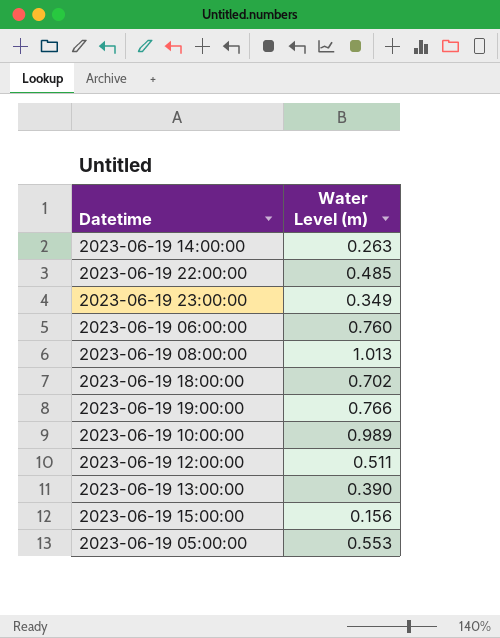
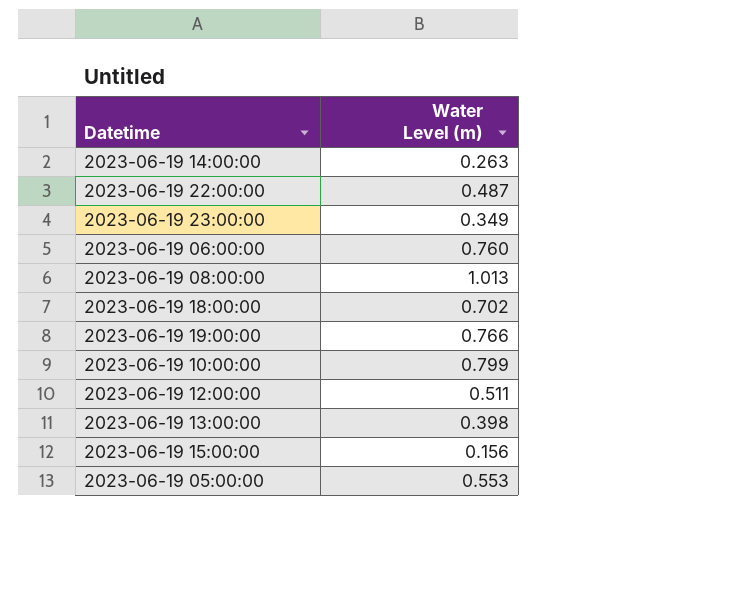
2023-06-19 22:00:00 | Water Level (m): 0.485 -> 0.487
2023-06-19 10:00:00 | Water Level (m): 0.989 -> 0.799
2023-06-19 13:00:00 | Water Level (m): 0.390 -> 0.398

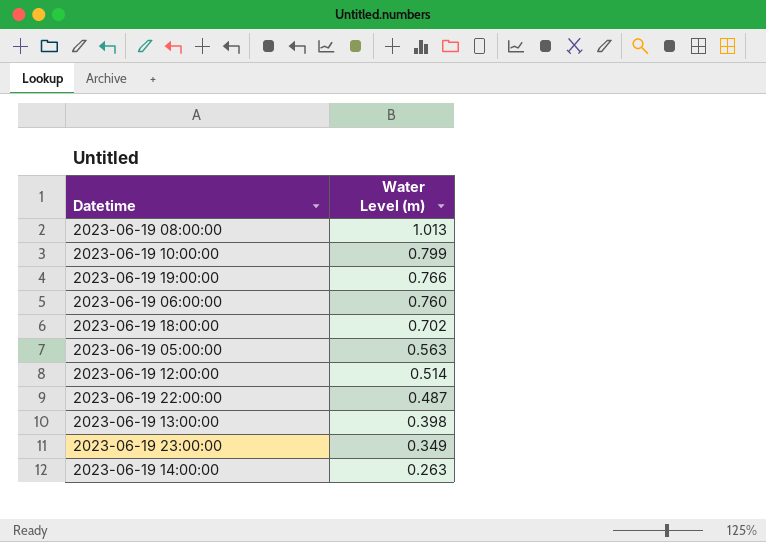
row order: none -> Water Level (m) descending
row 2023-06-19 15:00:00: 0.156 -> none
2023-06-19 05:00:00 | Water Level (m): 0.553 -> 0.563
2023-06-19 12:00:00 | Water Level (m): 0.511 -> 0.514

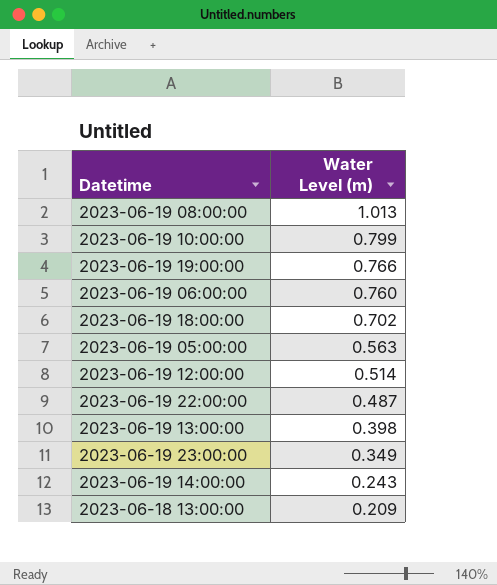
2023-06-19 14:00:00 | Water Level (m): 0.263 -> 0.243
row 2023-06-18 13:00:00: none -> 0.209

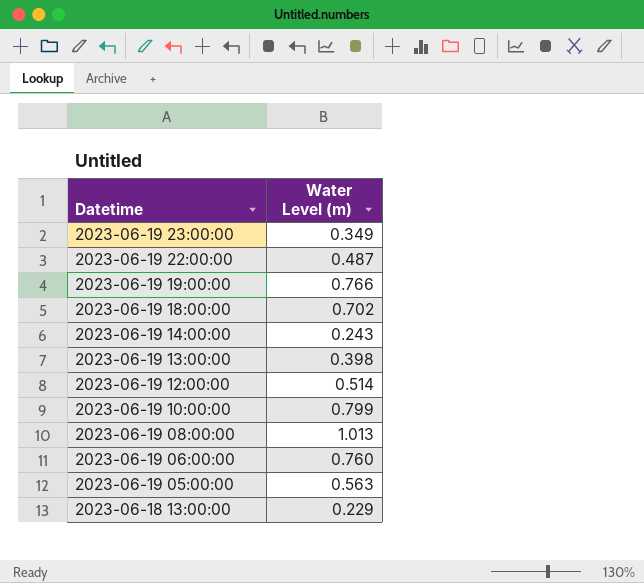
row order: Water Level (m) descending -> Datetime descending
2023-06-18 13:00:00 | Water Level (m): 0.209 -> 0.229

